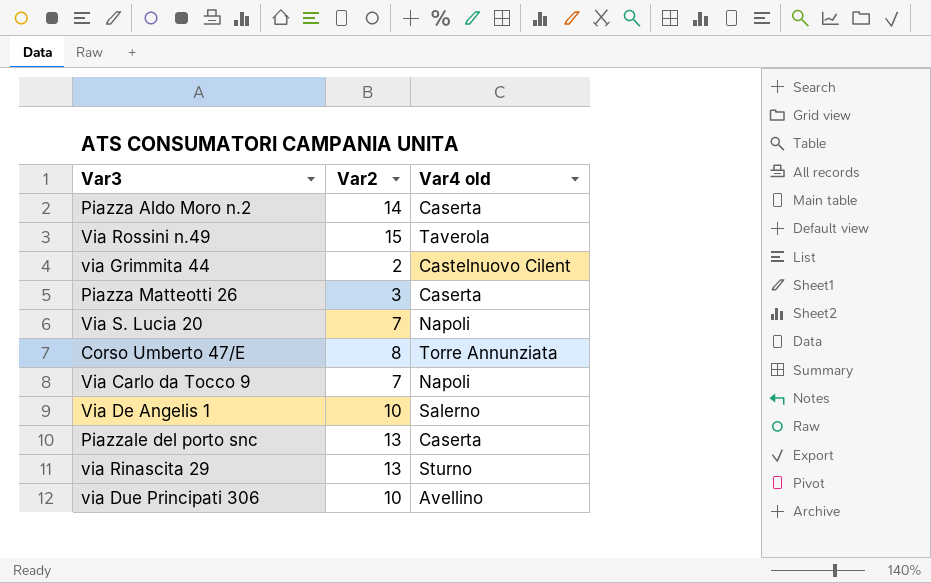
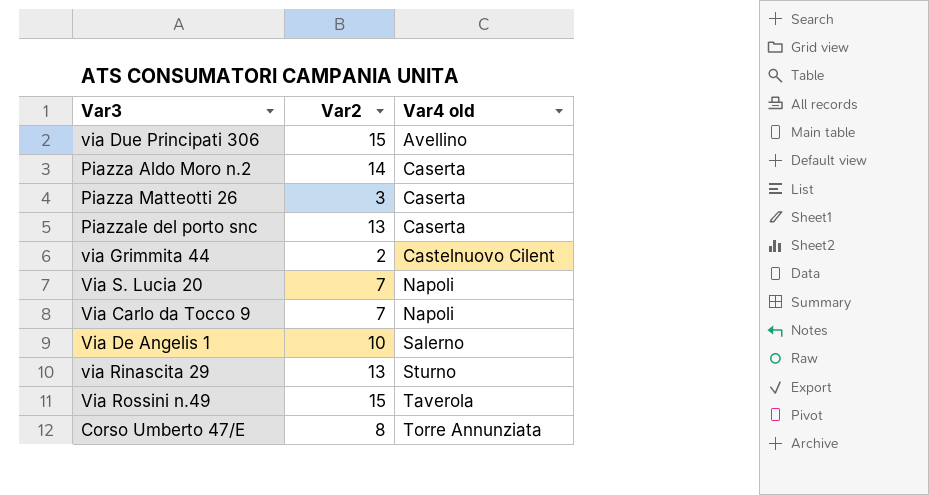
row order: none -> Var4 old ascending
via Due Principati 306 | Var2: 10 -> 15

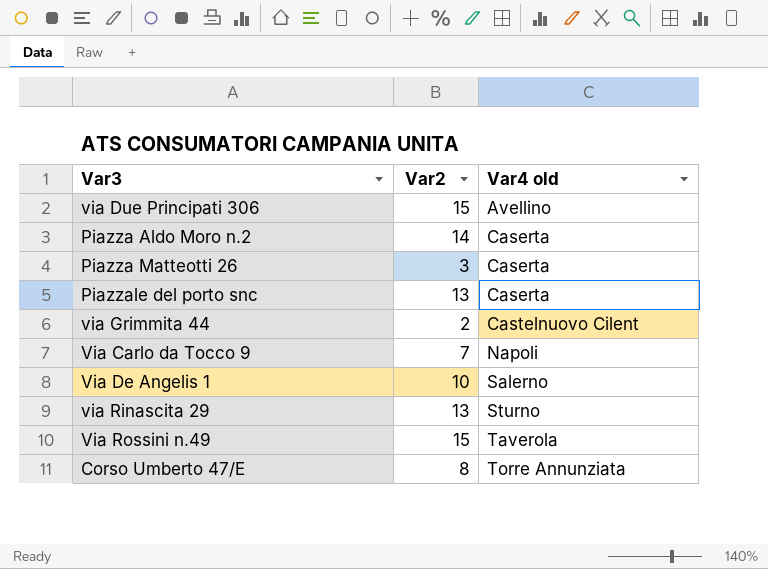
row Via S. Lucia 20: 7 | Napoli -> none

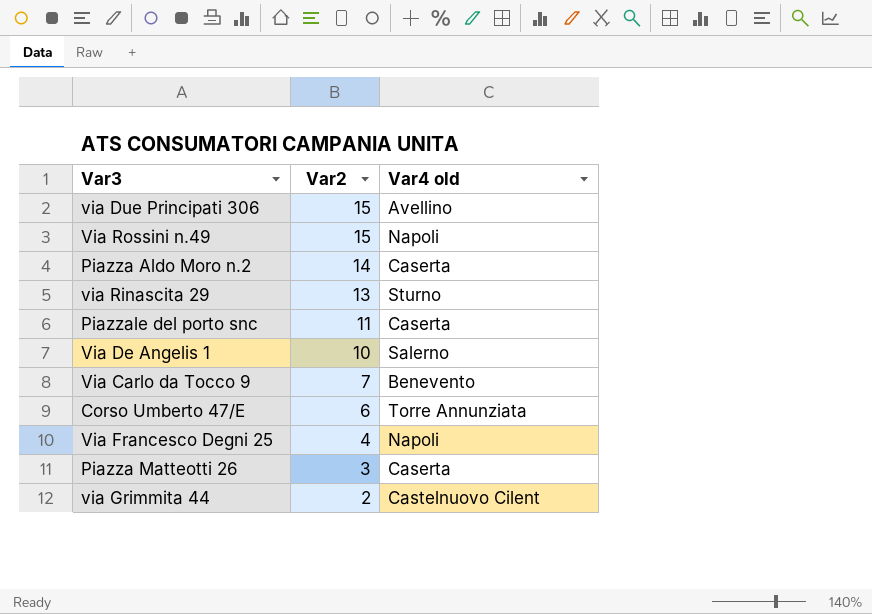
row order: Var4 old ascending -> Var2 descending
Via Rossini n.49 | Var4 old: Taverola -> Napoli
Piazzale del porto snc | Var2: 13 -> 11
Via Carlo da Tocco 9 | Var4 old: Napoli -> Benevento
Corso Umberto 47/E | Var2: 8 -> 6
row Via Francesco Degni 25: none -> 4 | Napoli

